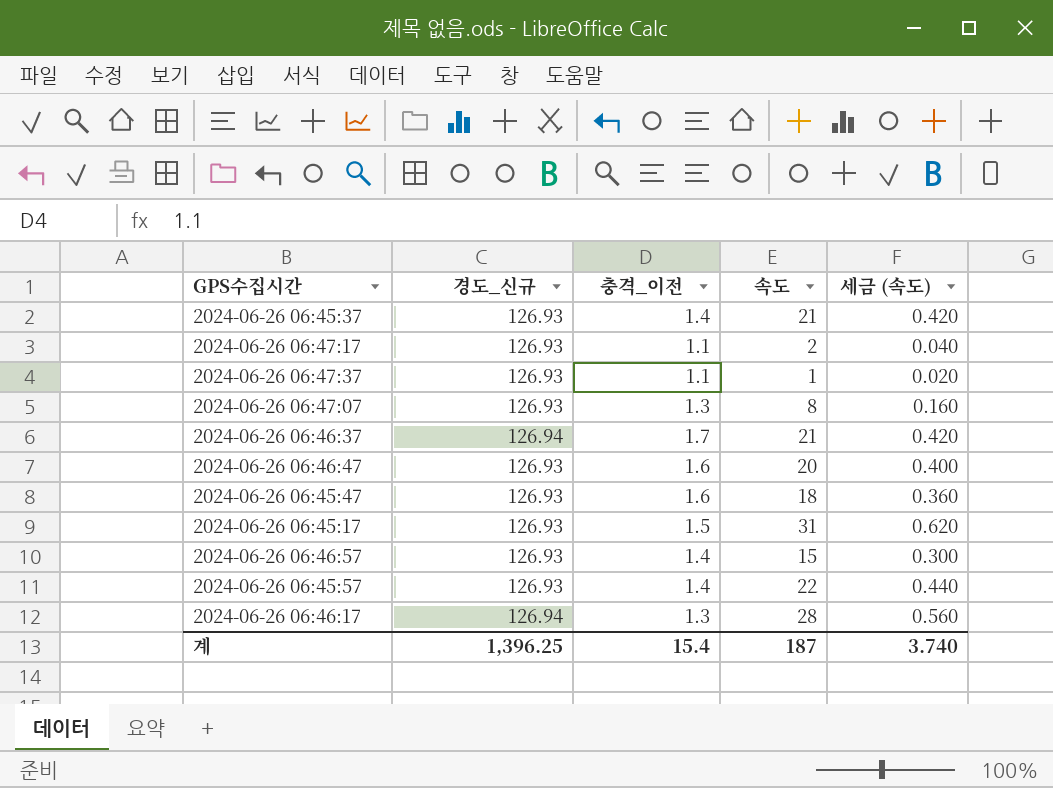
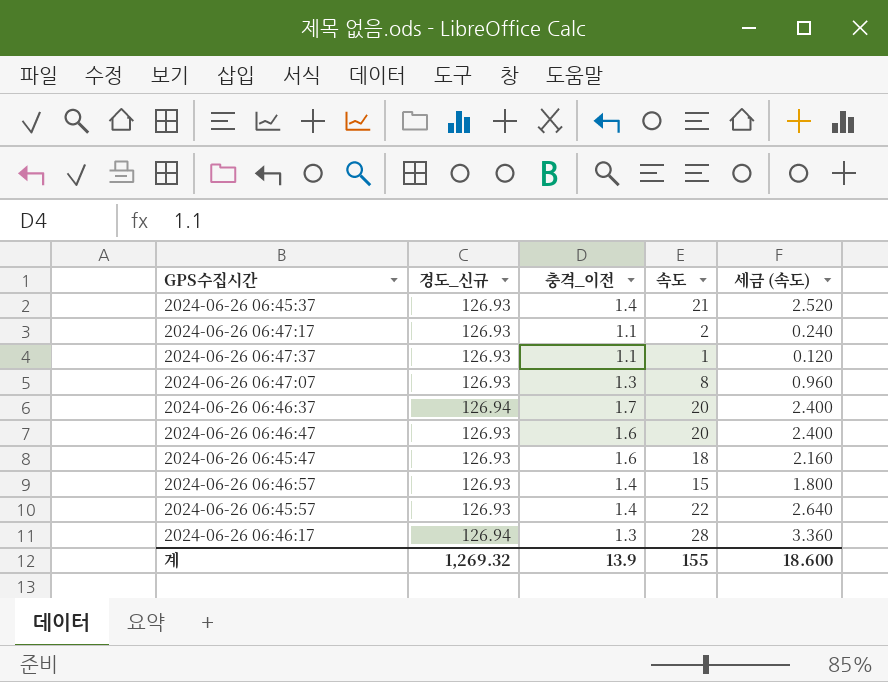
column 세금 (속도) | formula: [속도] * 0.02 -> [속도] * 0.12
row 2024-06-26 06:45:17: 126.93 | 1.5 | 31 | 0.620 -> none
2024-06-26 06:46:37 | 속도: 21 -> 20
계 | 경도_신규: 1,396.25 -> 1,269.32
계 | 충격_이전: 15.4 -> 13.9
계 | 속도: 187 -> 155
계 | 세금 (속도): 3.740 -> 18.600

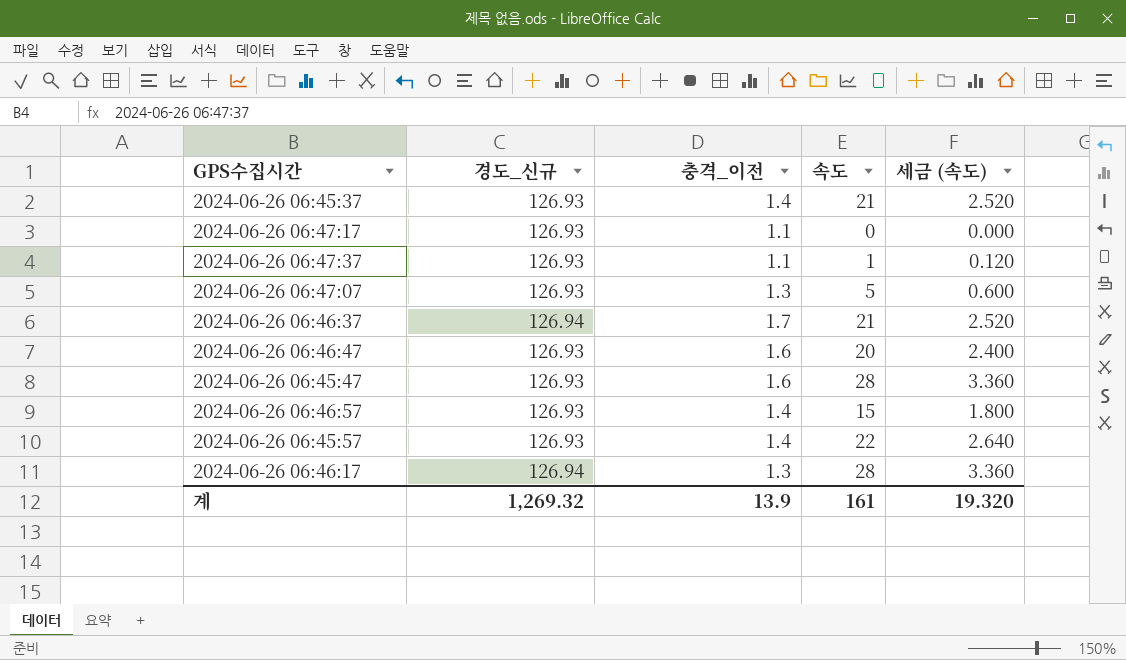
2024-06-26 06:47:17 | 속도: 2 -> 0
2024-06-26 06:47:17 | 세금 (속도): 0.240 -> 0.000
2024-06-26 06:47:07 | 속도: 8 -> 5
2024-06-26 06:47:07 | 세금 (속도): 0.960 -> 0.600
2024-06-26 06:46:37 | 속도: 20 -> 21
2024-06-26 06:46:37 | 세금 (속도): 2.400 -> 2.520
2024-06-26 06:45:47 | 속도: 18 -> 28
2024-06-26 06:45:47 | 세금 (속도): 2.160 -> 3.360
계 | 속도: 155 -> 161
계 | 세금 (속도): 18.600 -> 19.320

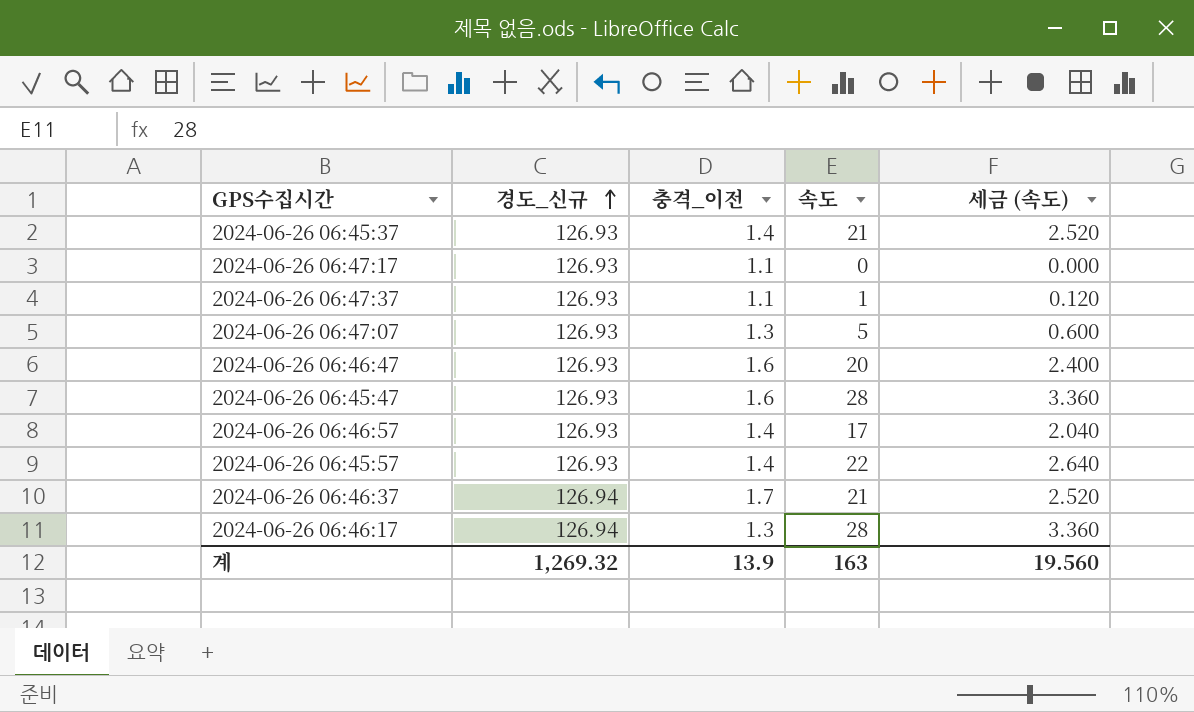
row order: none -> 경도_신규 ascending
2024-06-26 06:46:57 | 속도: 15 -> 17
2024-06-26 06:46:57 | 세금 (속도): 1.800 -> 2.040
계 | 속도: 161 -> 163
계 | 세금 (속도): 19.320 -> 19.560

